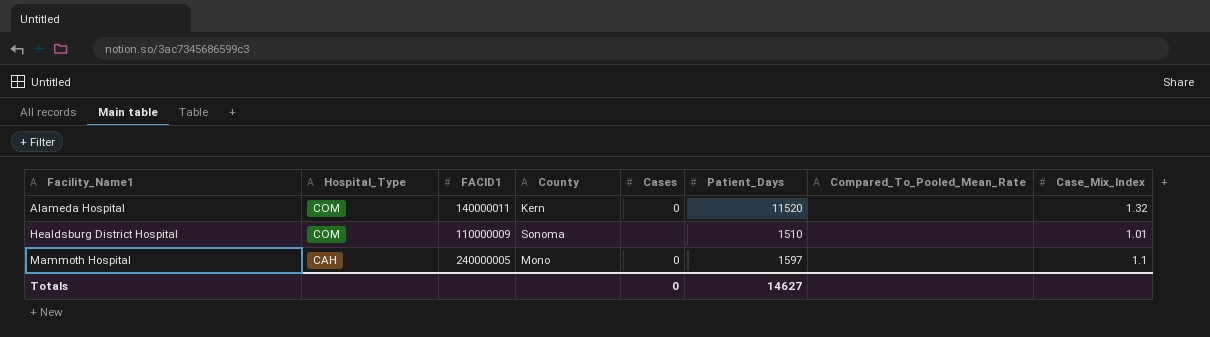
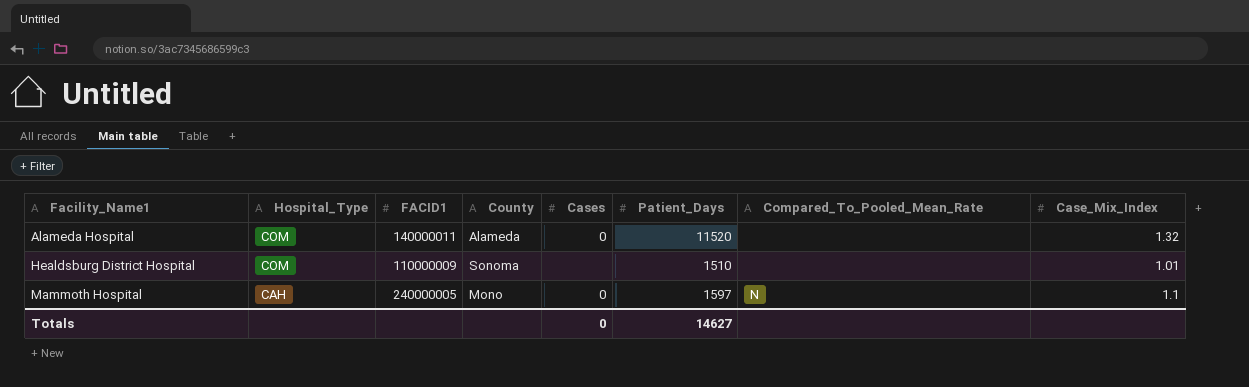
Alameda Hospital | County: Kern -> Alameda
Mammoth Hospital | Compared_To_Pooled_Mean_Rate: none -> N

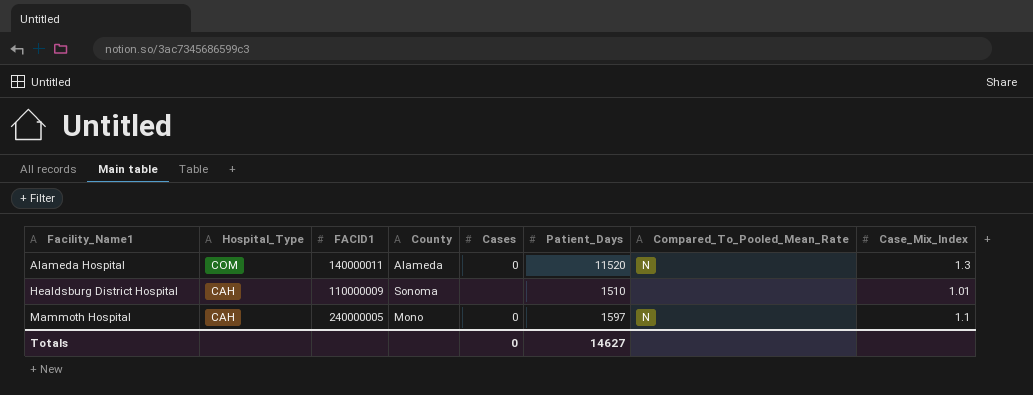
Alameda Hospital | Compared_To_Pooled_Mean_Rate: none -> N
Alameda Hospital | Case_Mix_Index: 1.32 -> 1.3
Healdsburg District Hospital | Hospital_Type: COM -> CAH

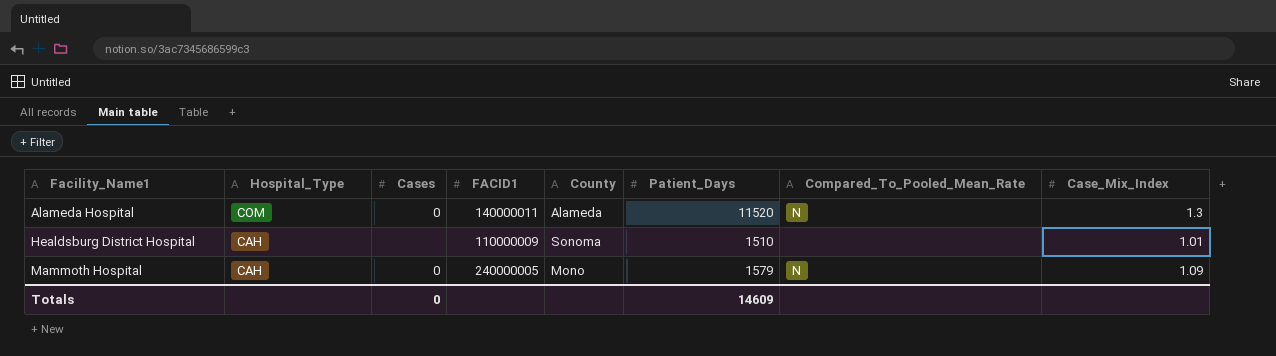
column Cases | position: 5 -> 3
Mammoth Hospital | Patient_Days: 1597 -> 1579
Mammoth Hospital | Case_Mix_Index: 1.1 -> 1.09
Totals | Patient_Days: 14627 -> 14609

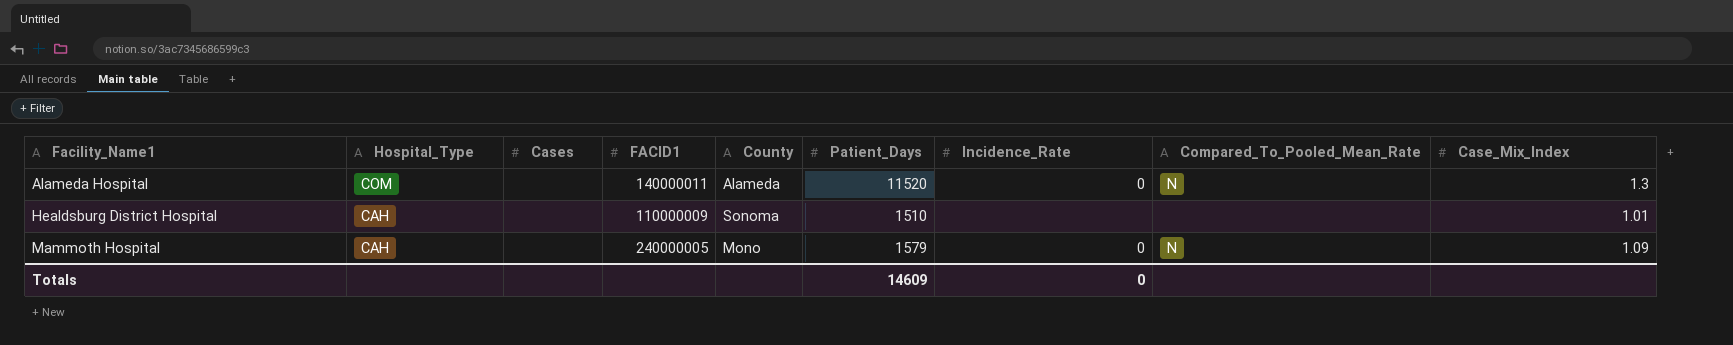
column Incidence_Rate | position: none -> 7
Alameda Hospital | Cases: 0 -> none
Mammoth Hospital | Cases: 0 -> none
Totals | Cases: 0 -> none

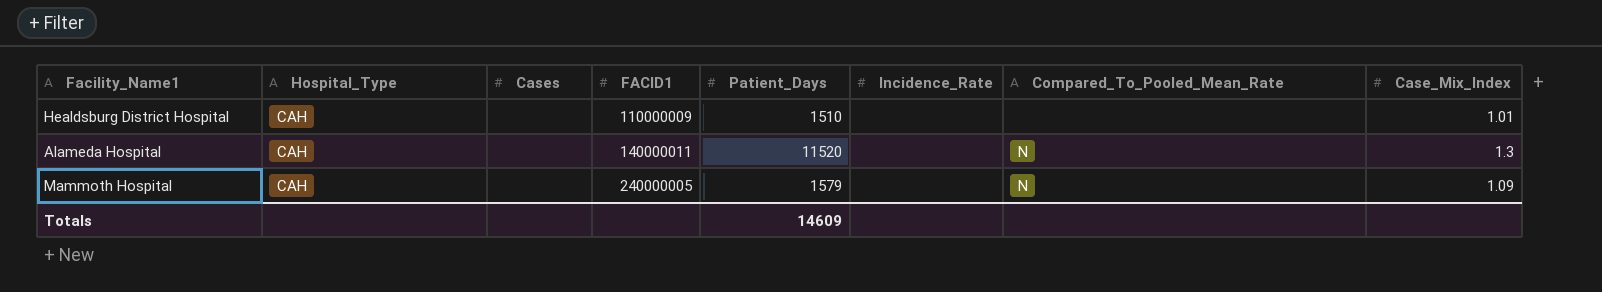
row order: Facility_Name1 ascending -> FACID1 ascending
column County | position: 5 -> none
Alameda Hospital | Hospital_Type: COM -> CAH
Alameda Hospital | Incidence_Rate: 0 -> none
Mammoth Hospital | Incidence_Rate: 0 -> none
Totals | Incidence_Rate: 0 -> none

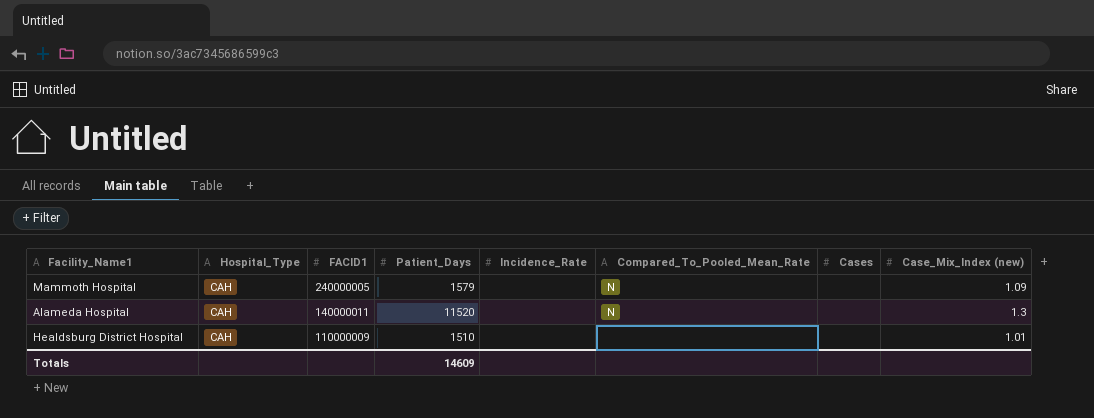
row order: FACID1 ascending -> FACID1 descending
column Cases | position: 3 -> 7
column name: Case_Mix_Index -> Case_Mix_Index (new)

